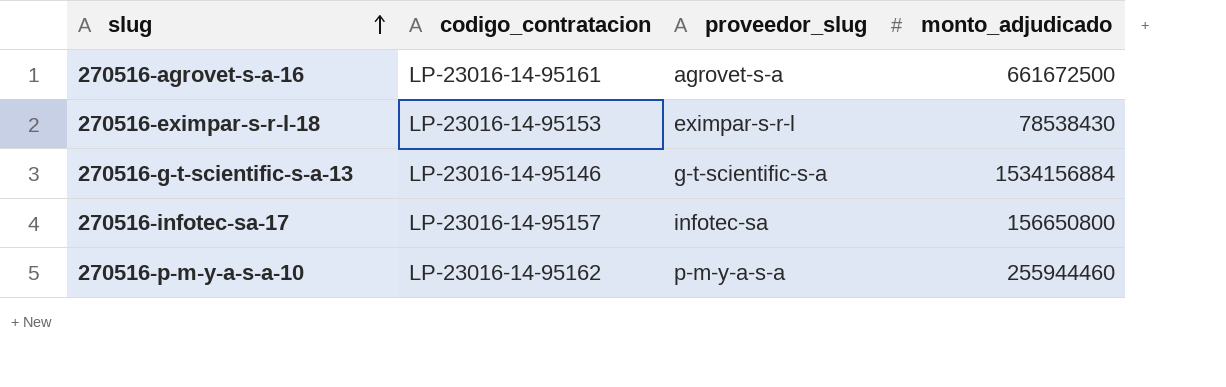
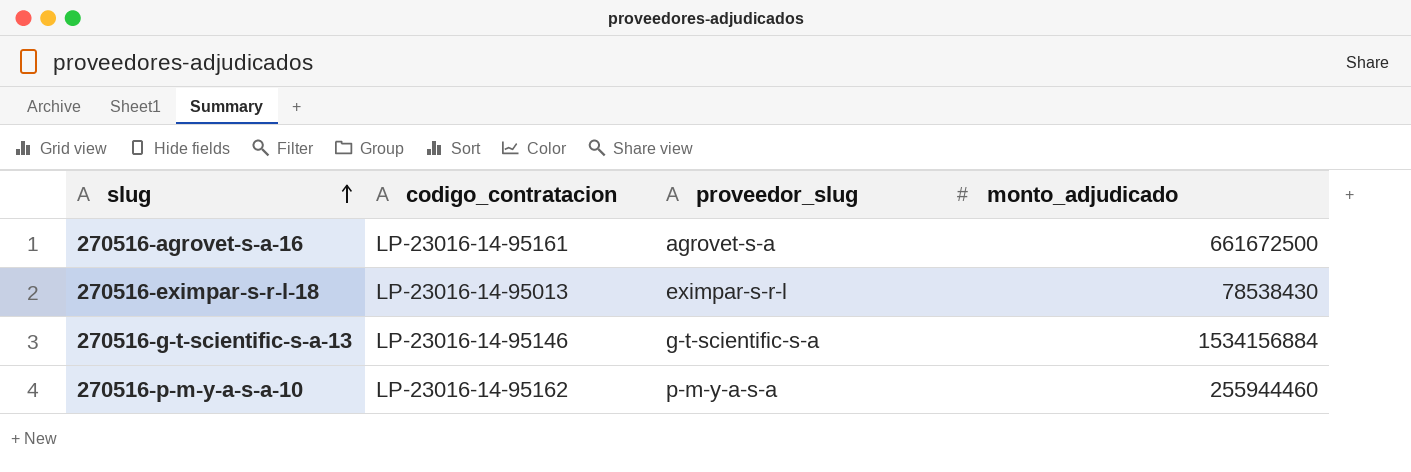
row 270516-infotec-sa-17: LP-23016-14-95157 | infotec-sa | 156650800 -> none
270516-eximpar-s-r-l-18 | codigo_contratacion: LP-23016-14-95153 -> LP-23016-14-95013

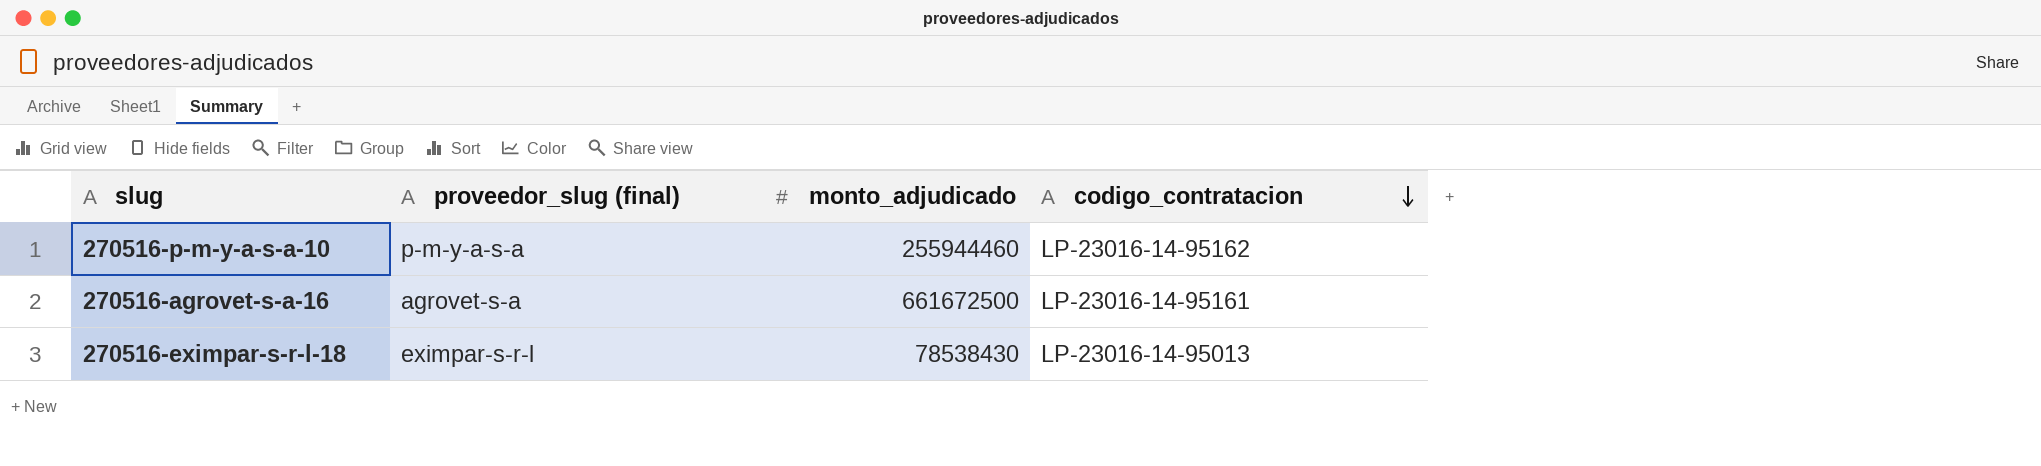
row order: slug ascending -> codigo_contratacion descending
column name: proveedor_slug -> proveedor_slug (final)
column codigo_contratacion | position: 2 -> 4
row 270516-g-t-scientific-s-a-13: LP-23016-14-95146 | g-t-scientific-s-a | 1534156884 -> none

